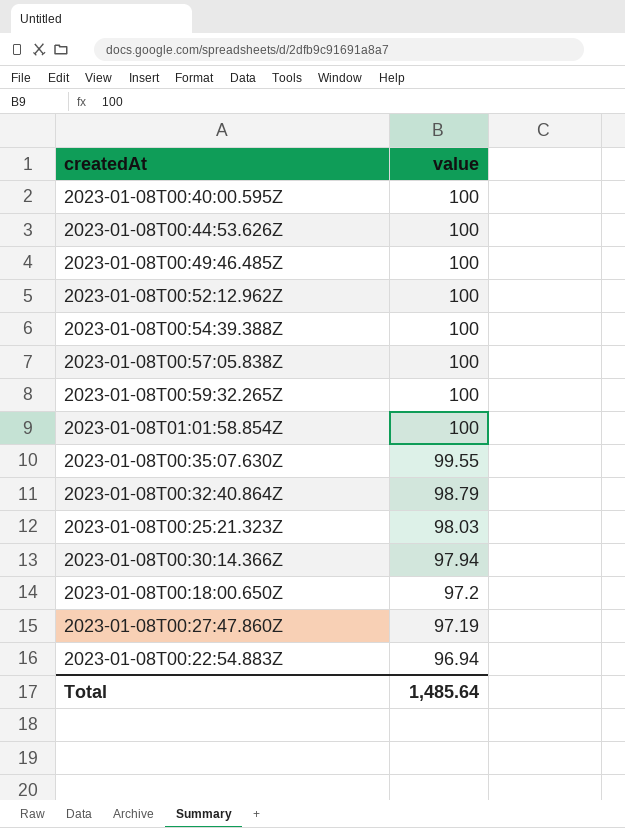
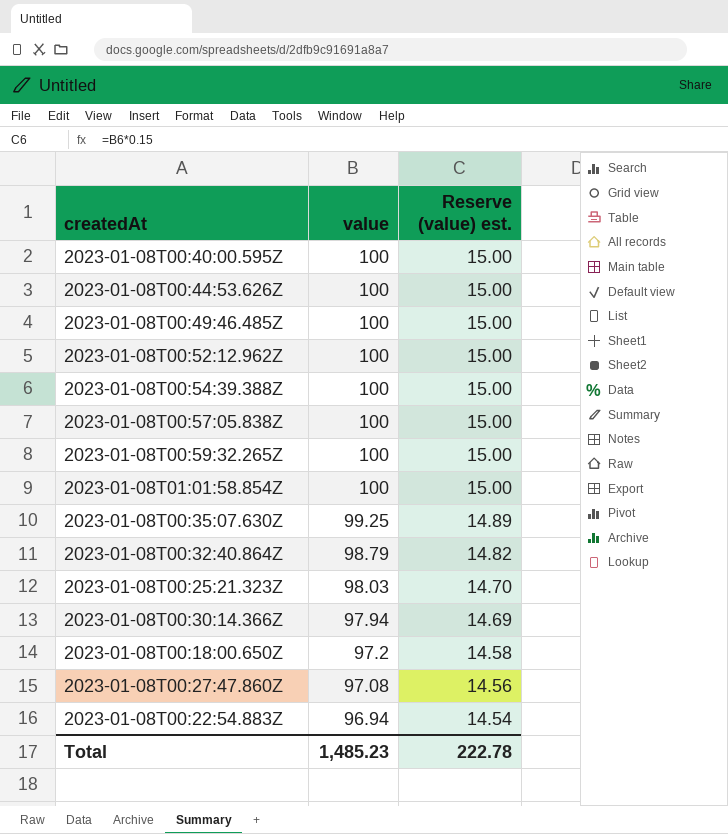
column Reserve (value) est. | formula: none -> [value] * 0.15
2023-01-08T00:35:07.630Z | value: 99.55 -> 99.25
2023-01-08T00:27:47.860Z | value: 97.19 -> 97.08
Total | value: 1,485.64 -> 1,485.23

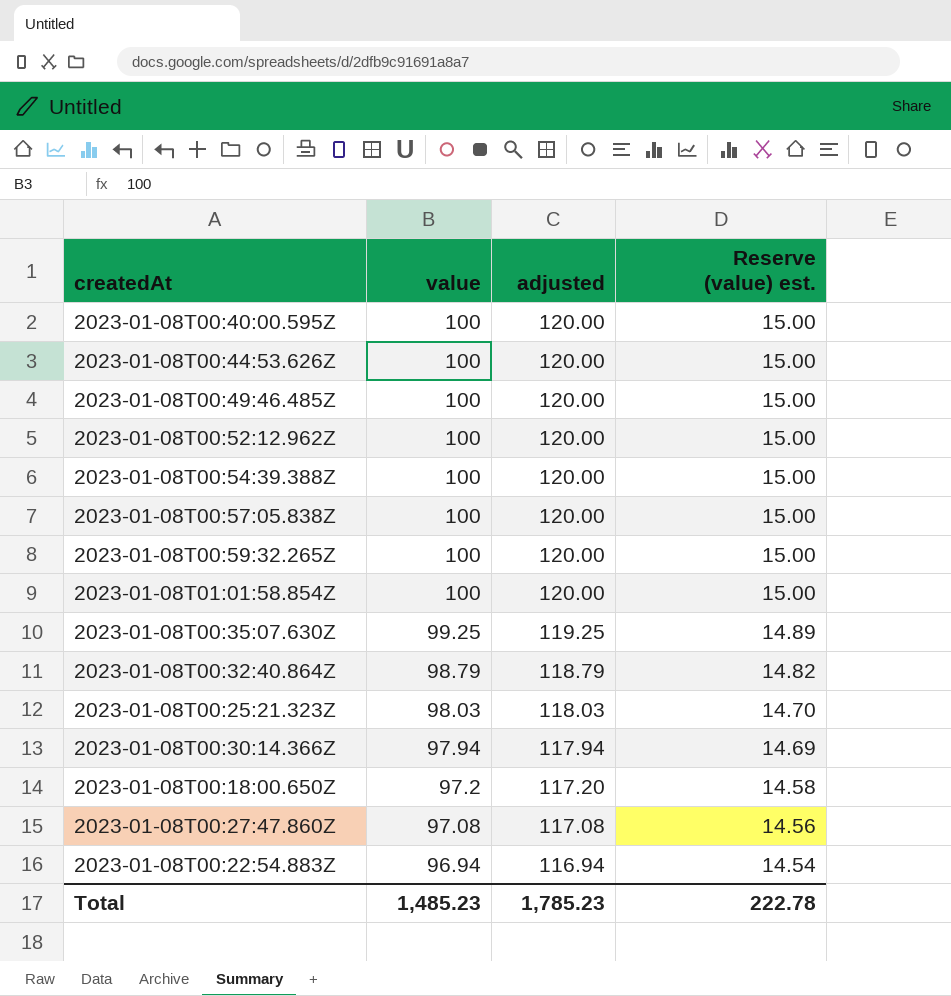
column adjusted | formula: none -> [value] + 20

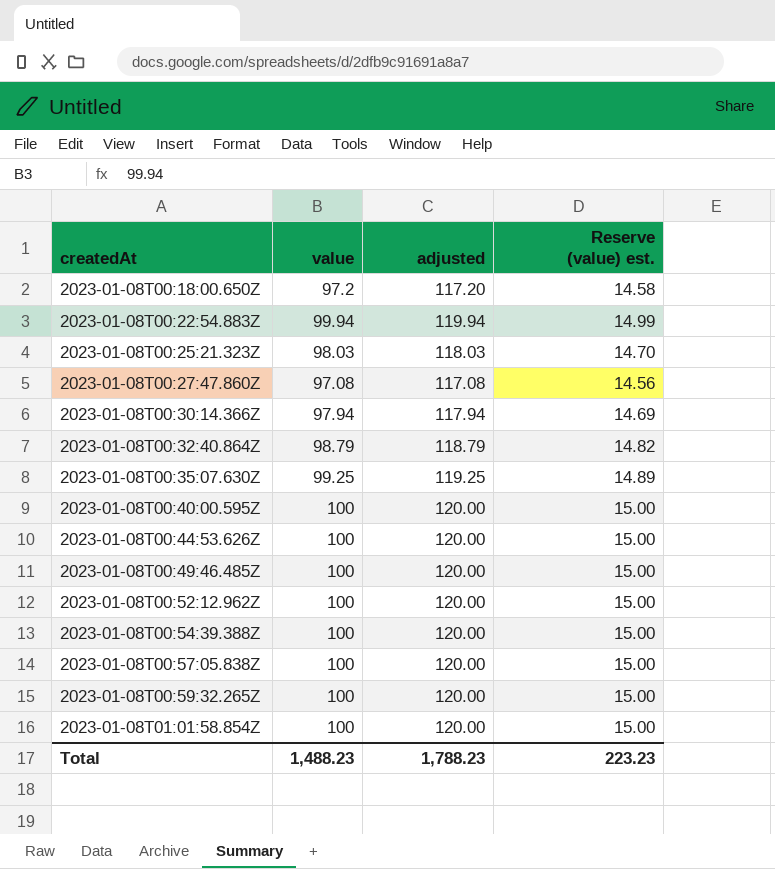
row order: value descending -> createdAt ascending
2023-01-08T00:22:54.883Z | value: 96.94 -> 99.94
2023-01-08T00:22:54.883Z | adjusted: 116.94 -> 119.94
2023-01-08T00:22:54.883Z | Reserve (value) est.: 14.54 -> 14.99
Total | value: 1,485.23 -> 1,488.23
Total | adjusted: 1,785.23 -> 1,788.23
Total | Reserve (value) est.: 222.78 -> 223.23

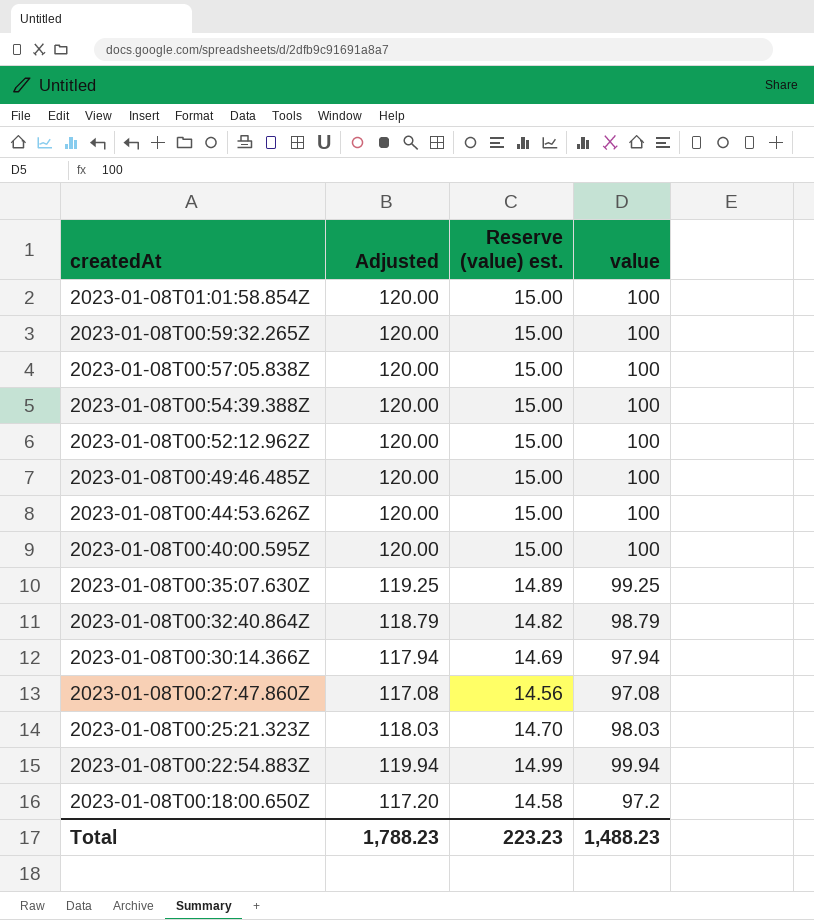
row order: createdAt ascending -> createdAt descending
column name: adjusted -> Adjusted
column value | position: 2 -> 4

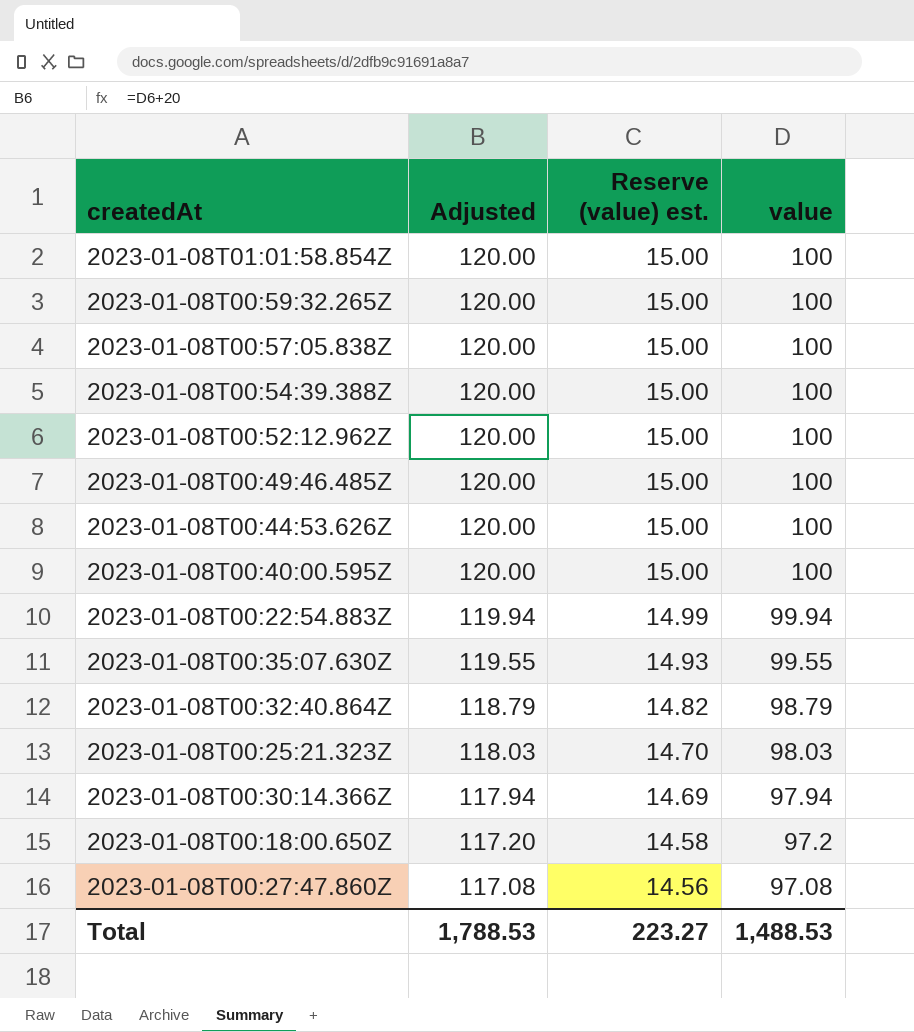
row order: createdAt descending -> Adjusted descending
2023-01-08T00:35:07.630Z | Adjusted: 119.25 -> 119.55
2023-01-08T00:35:07.630Z | Reserve (value) est.: 14.89 -> 14.93
2023-01-08T00:35:07.630Z | value: 99.25 -> 99.55
Total | Adjusted: 1,788.23 -> 1,788.53
Total | Reserve (value) est.: 223.23 -> 223.27
Total | value: 1,488.23 -> 1,488.53

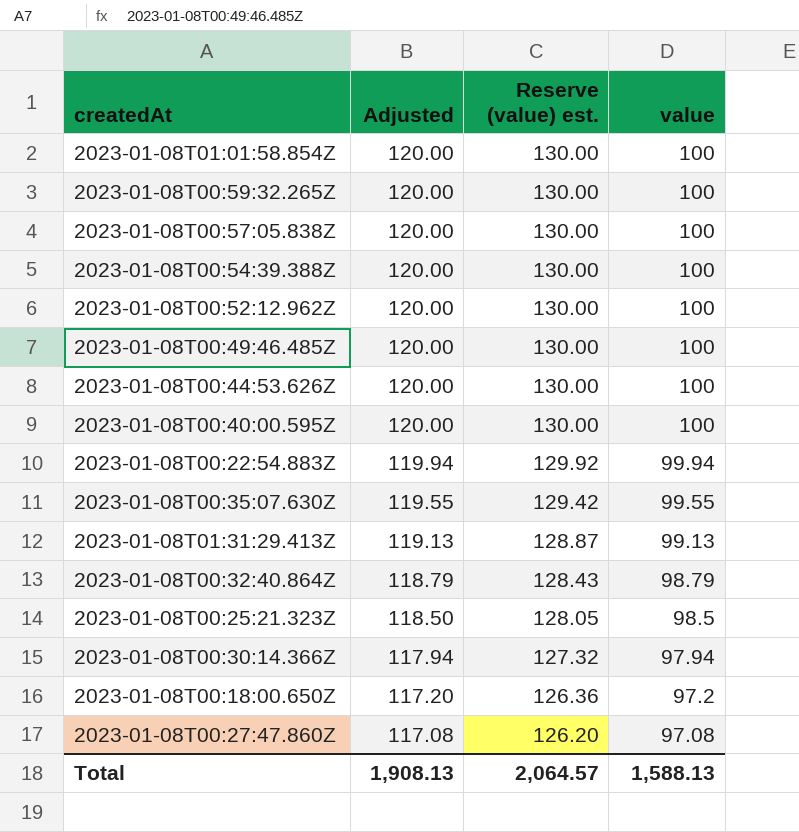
column Reserve (value) est. | formula: [value] * 0.15 -> [value] * 1.3
row 2023-01-08T01:31:29.413Z: none -> 119.13 | 128.87 | 99.13
2023-01-08T00:25:21.323Z | Adjusted: 118.03 -> 118.50
2023-01-08T00:25:21.323Z | value: 98.03 -> 98.5
Total | Adjusted: 1,788.53 -> 1,908.13
Total | Reserve (value) est.: 223.27 -> 2,064.57
Total | value: 1,488.53 -> 1,588.13

